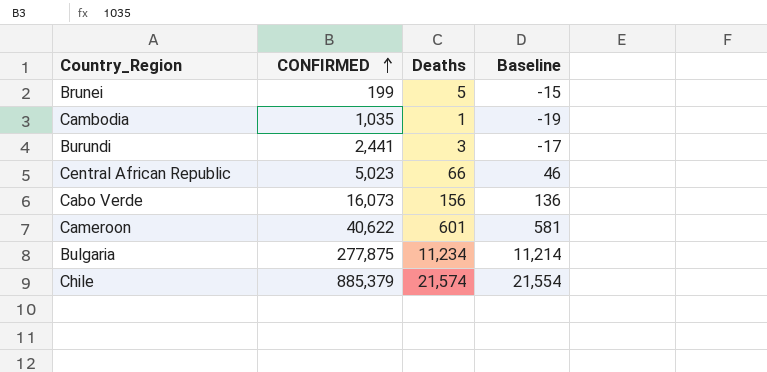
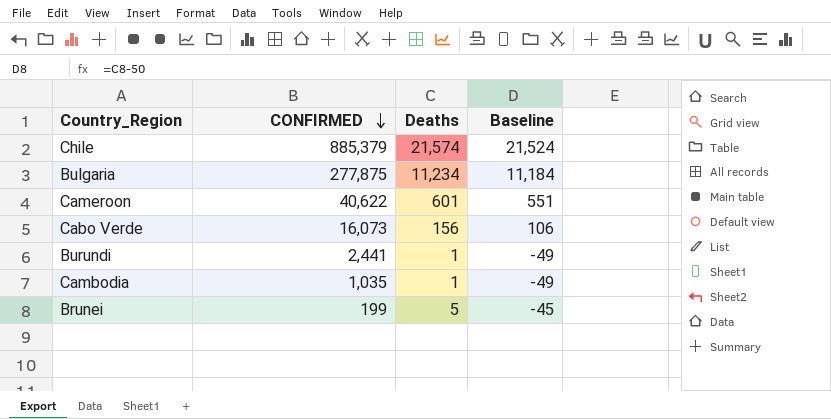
row order: CONFIRMED ascending -> CONFIRMED descending
column Baseline | formula: [Deaths] - 20 -> [Deaths] - 50
row Central African Republic: 5,023 | 66 | 46 -> none
Burundi | Deaths: 3 -> 1

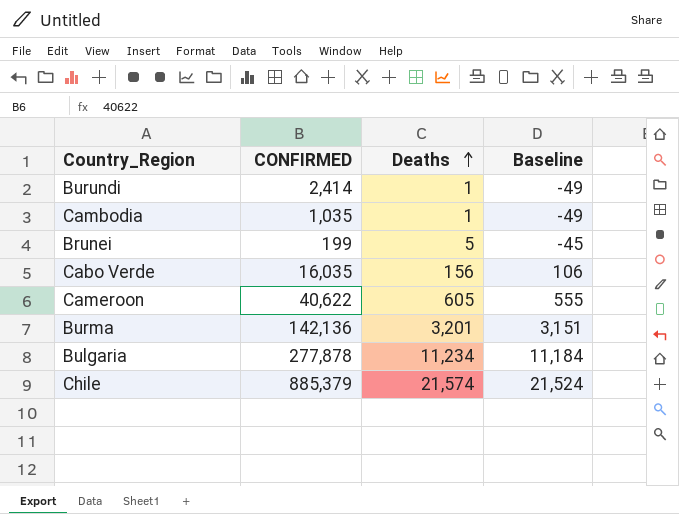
row order: CONFIRMED descending -> Deaths ascending
Burundi | CONFIRMED: 2,441 -> 2,414
Cabo Verde | CONFIRMED: 16,073 -> 16,035
Cameroon | Deaths: 601 -> 605
Cameroon | Baseline: 551 -> 555
row Burma: none -> 142,136 | 3,201 | 3,151
Bulgaria | CONFIRMED: 277,875 -> 277,878

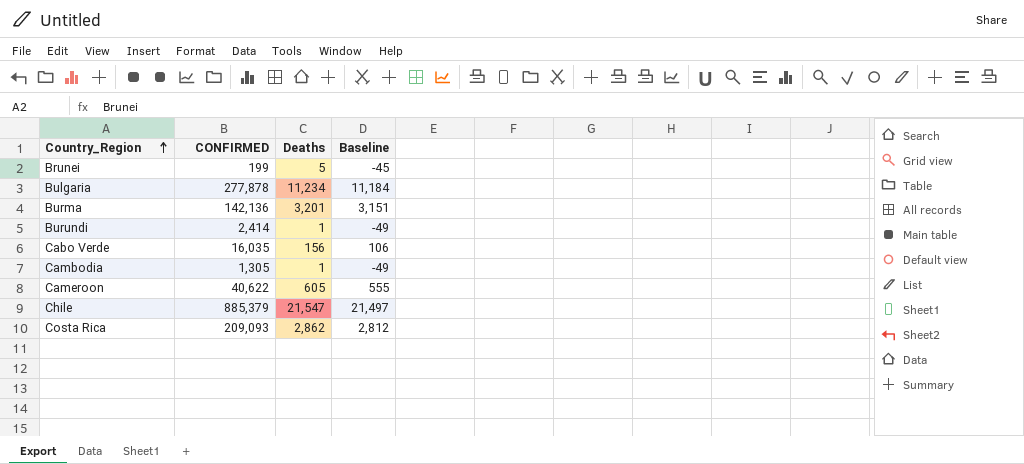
row order: Deaths ascending -> Country_Region ascending
Cambodia | CONFIRMED: 1,035 -> 1,305
Chile | Deaths: 21,574 -> 21,547
Chile | Baseline: 21,524 -> 21,497
row Costa Rica: none -> 209,093 | 2,862 | 2,812

